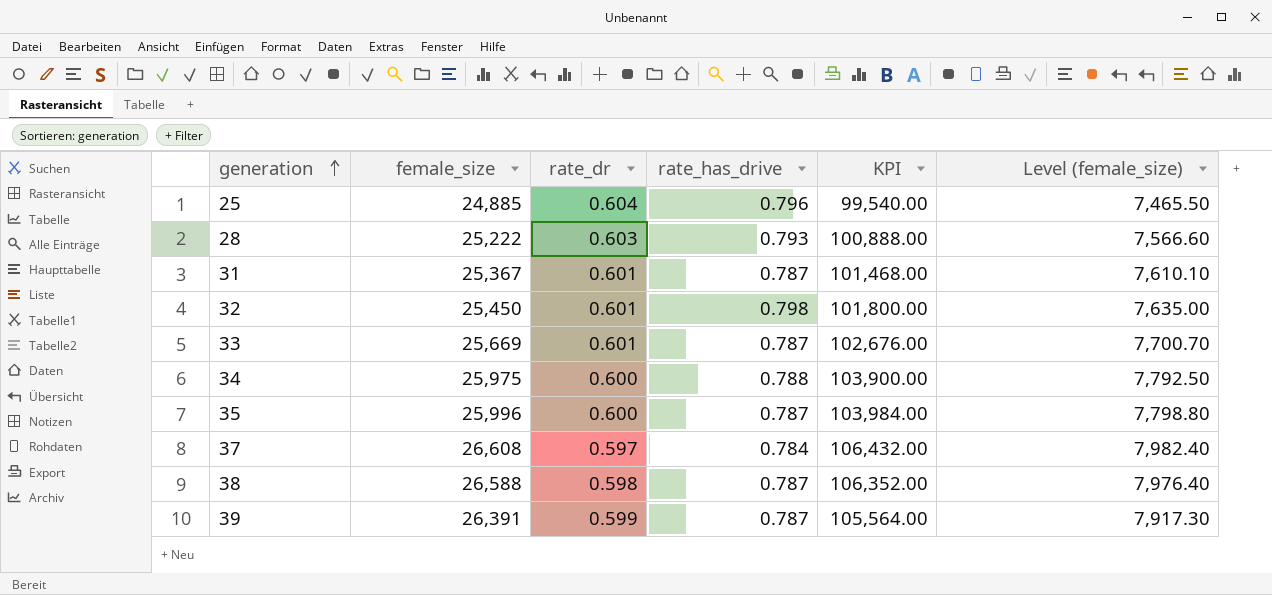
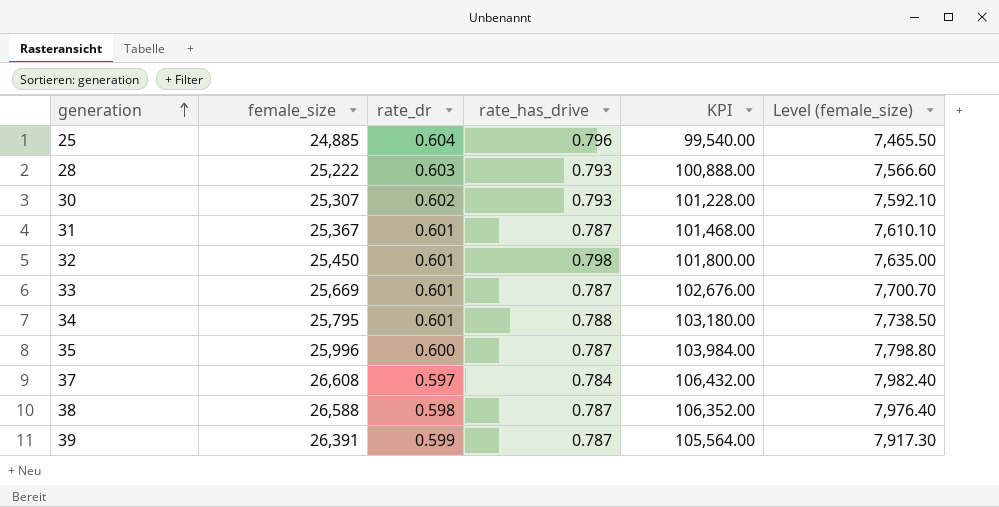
row 30: none -> 25,307 | 0.602 | 0.793 | 101,228.00 | 7,592.10
34 | female_size: 25,975 -> 25,795
34 | rate_dr: 0.600 -> 0.601
34 | KPI: 103,900.00 -> 103,180.00
34 | Level (female_size): 7,792.50 -> 7,738.50

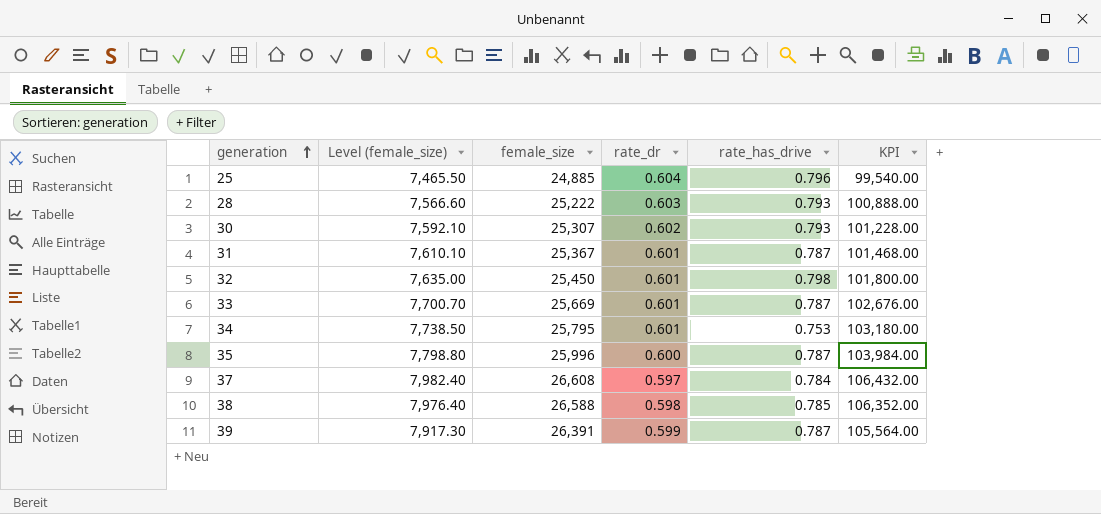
column Level (female_size) | position: 6 -> 2
34 | rate_has_drive: 0.788 -> 0.753
38 | rate_has_drive: 0.787 -> 0.785

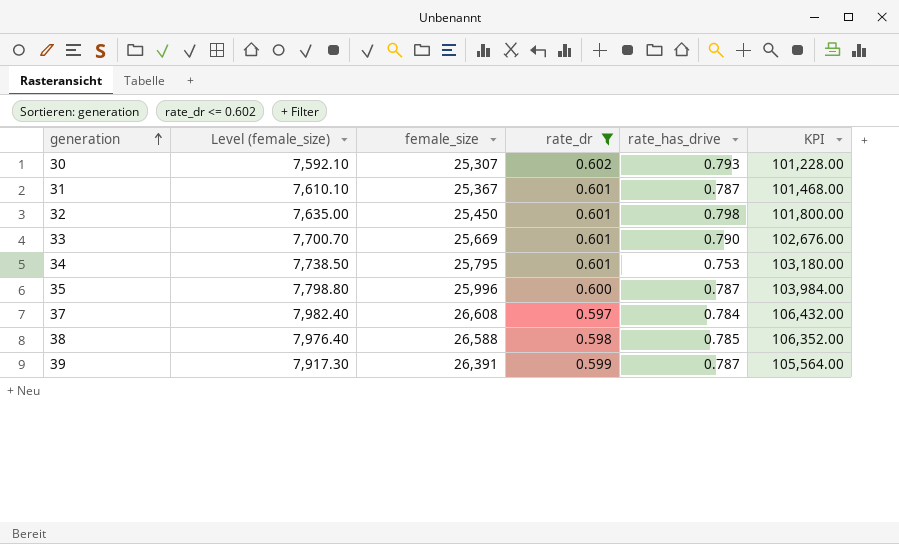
filter: none -> rate_dr <= 0.602
33 | rate_has_drive: 0.787 -> 0.790

